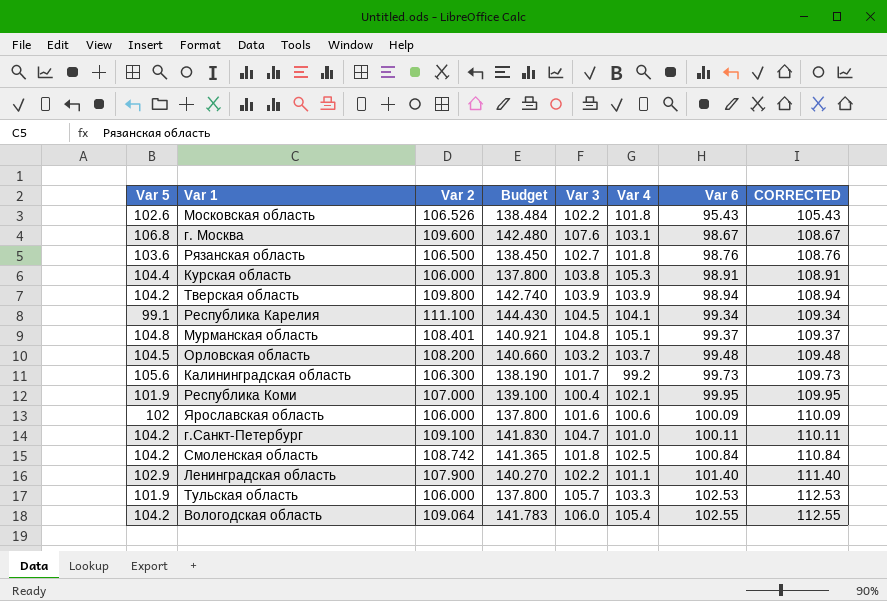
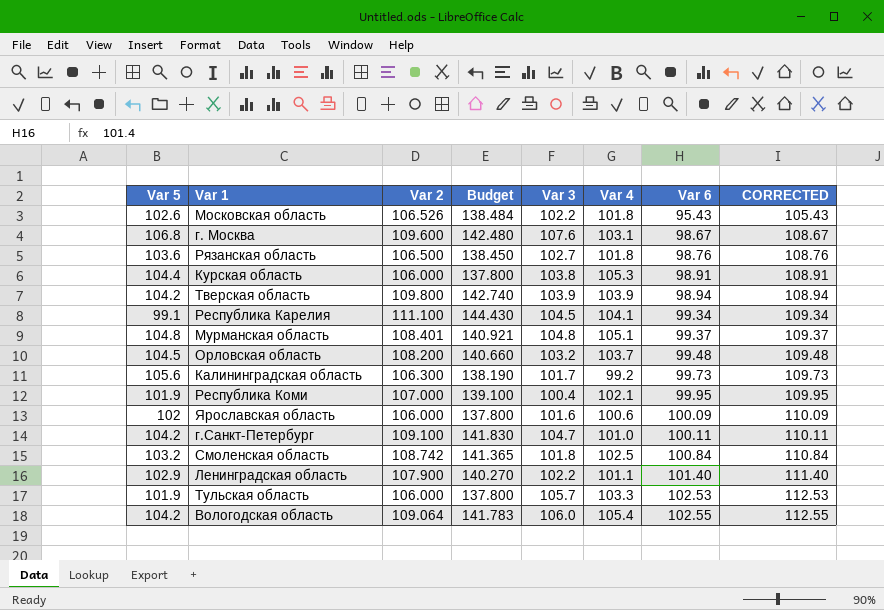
Смоленская область | Var 5: 104.2 -> 103.2

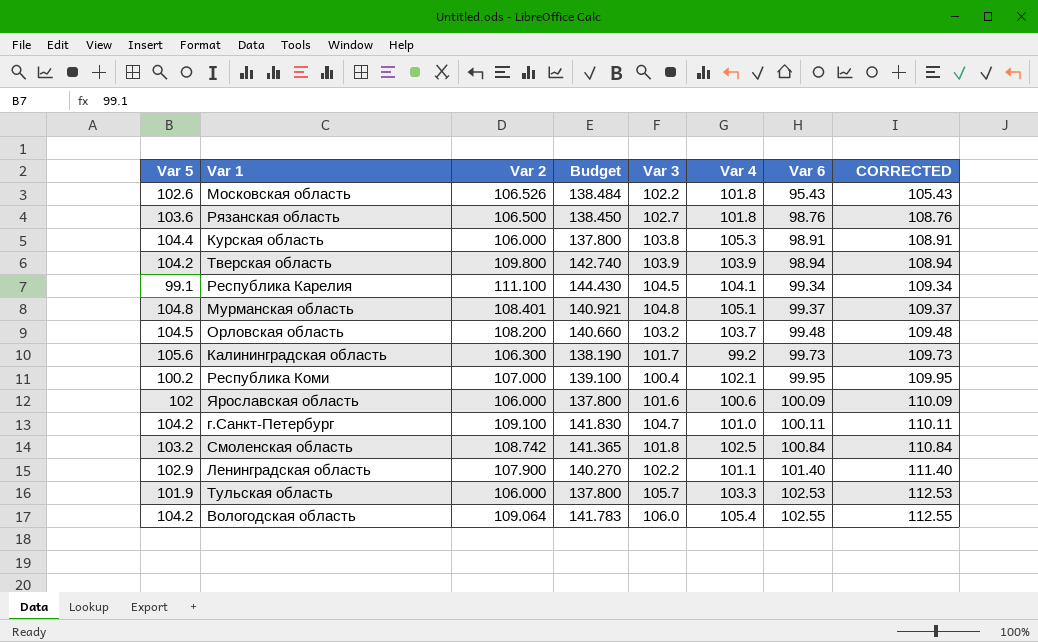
row г. Москва: 106.8 | 109.600 | 142.480 | 107.6 | 103.1 | 98.67 | 108.67 -> none
Республика Коми | Var 5: 101.9 -> 100.2

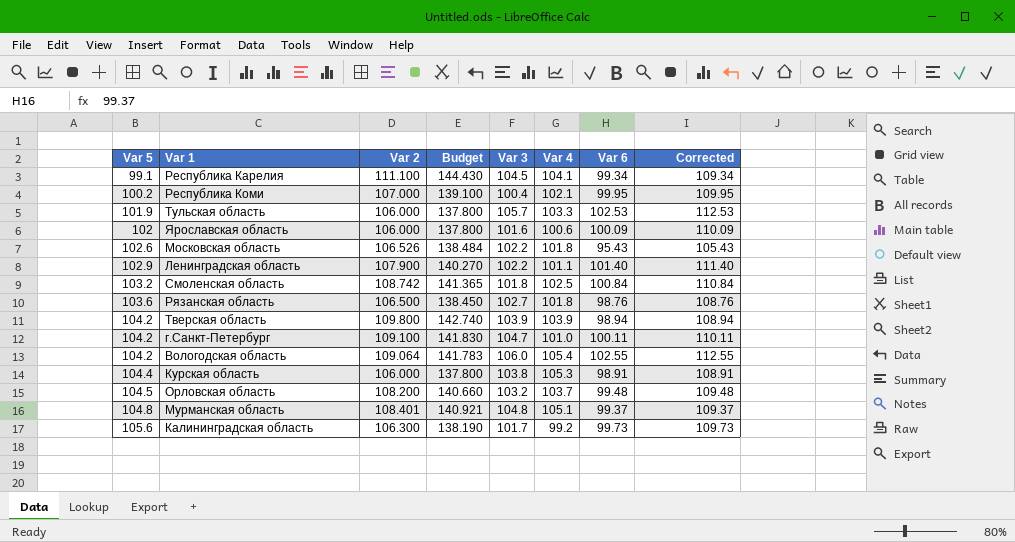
row order: Var 6 ascending -> Var 5 ascending
column name: CORRECTED -> Corrected

